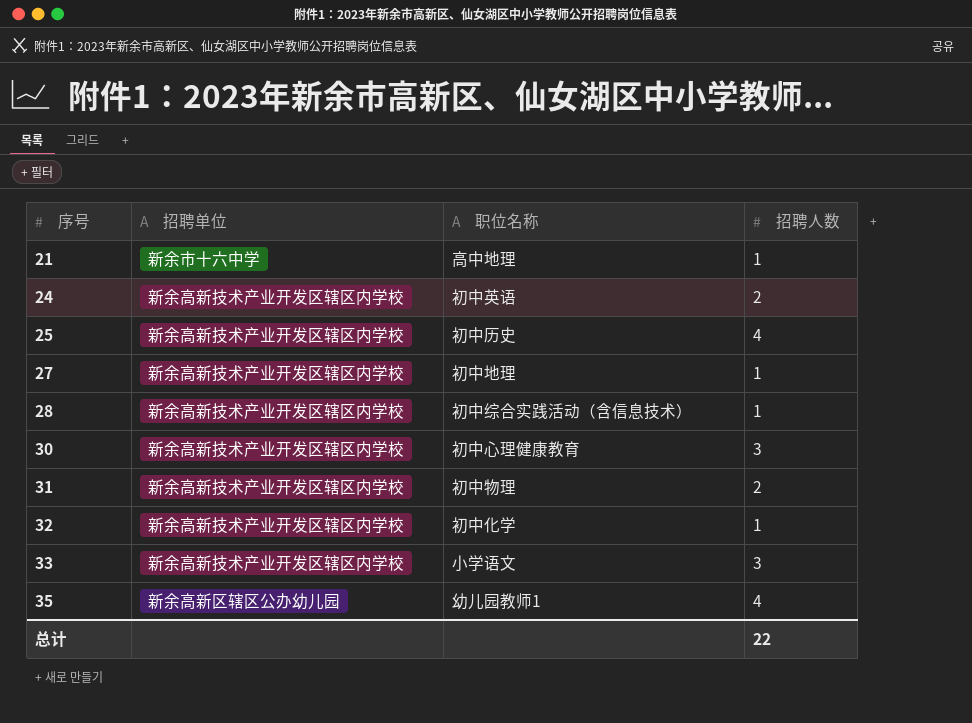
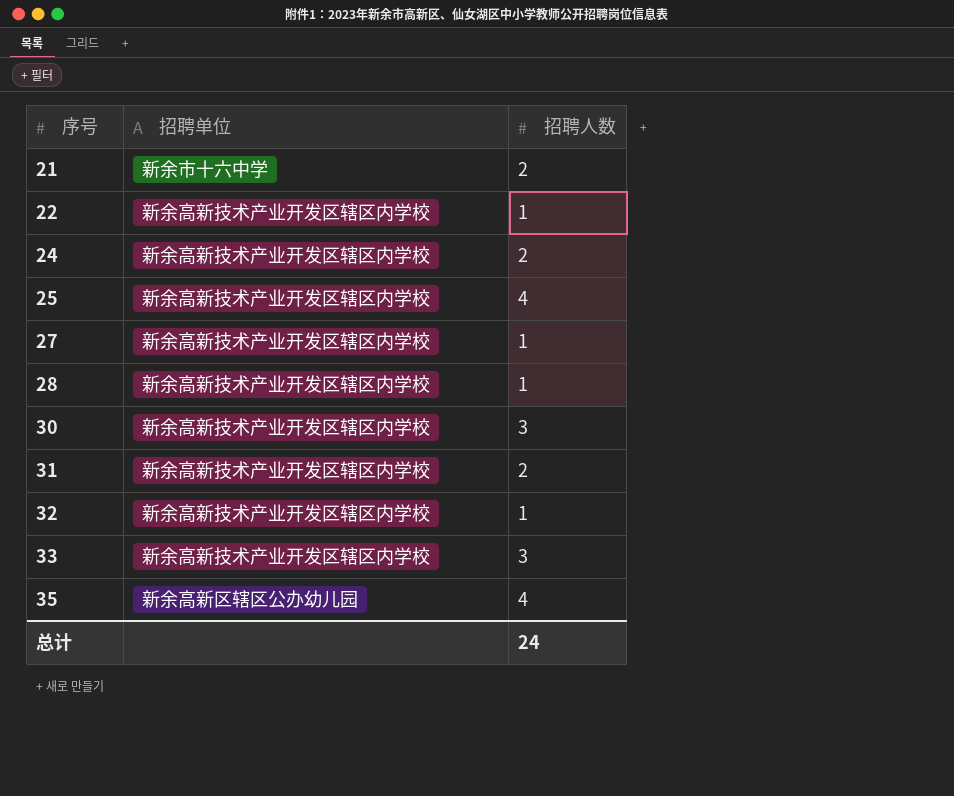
column 职位名称 | position: 3 -> none
21 | 招聘人数: 1 -> 2
row 22: none -> 新余高新技术产业开发区辖区内学校 | 1
总计 | 招聘人数: 22 -> 24

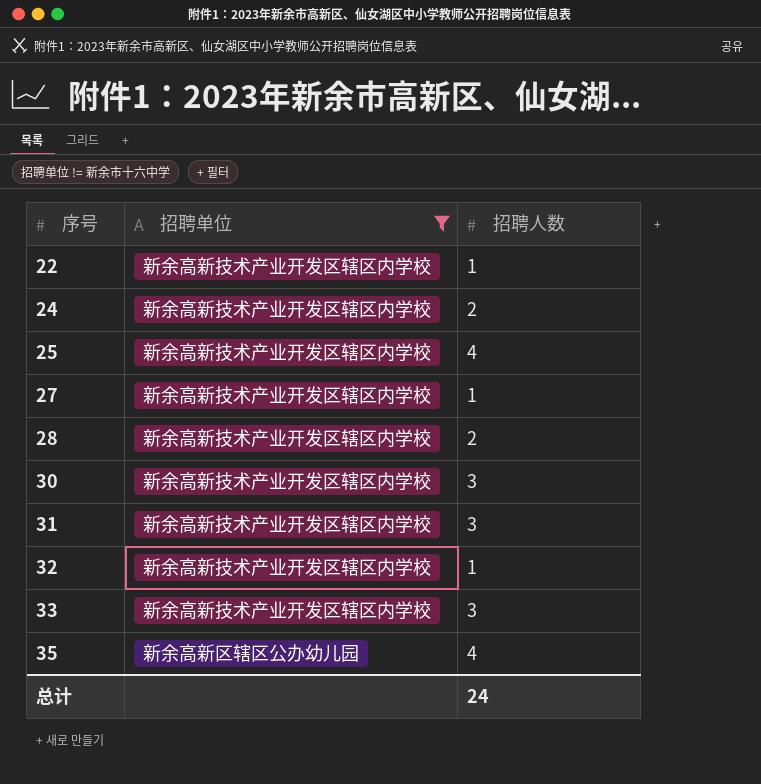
filter: none -> 招聘单位 != 新余市十六中学
28 | 招聘人数: 1 -> 2
31 | 招聘人数: 2 -> 3

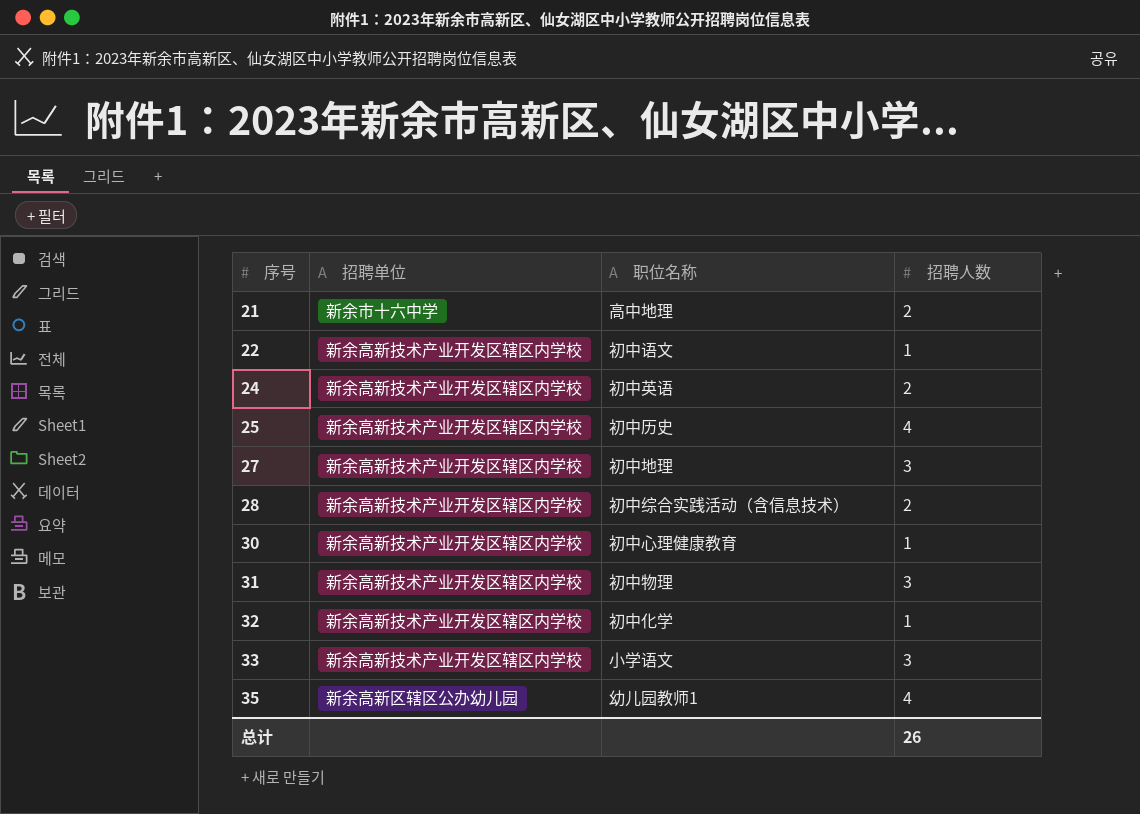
filter: 招聘单位 != 新余市十六中学 -> none
column 职位名称 | position: none -> 3
27 | 招聘人数: 1 -> 3
30 | 招聘人数: 3 -> 1
总计 | 招聘人数: 24 -> 26

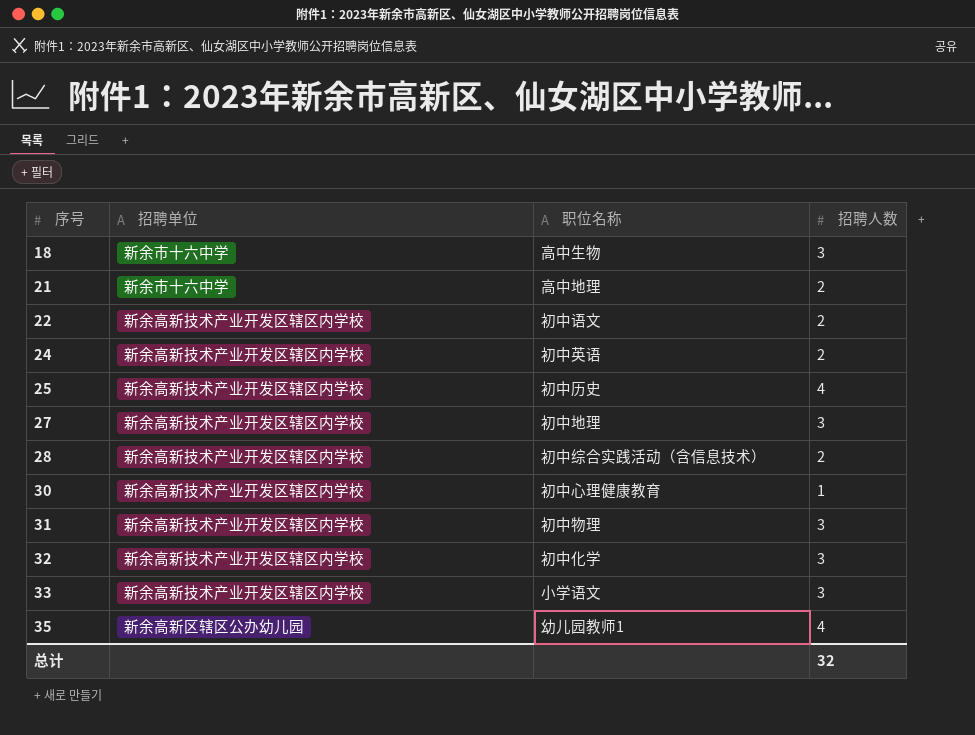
row 18: none -> 新余市十六中学 | 高中生物 | 3
22 | 招聘人数: 1 -> 2
32 | 招聘人数: 1 -> 3
总计 | 招聘人数: 26 -> 32

